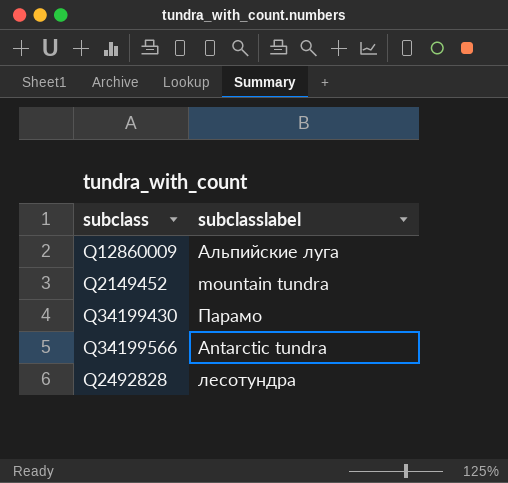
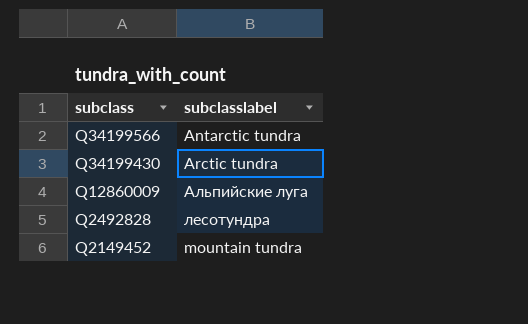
row order: none -> subclass descending
Q34199430 | subclasslabel: Парамо -> Arctic tundra

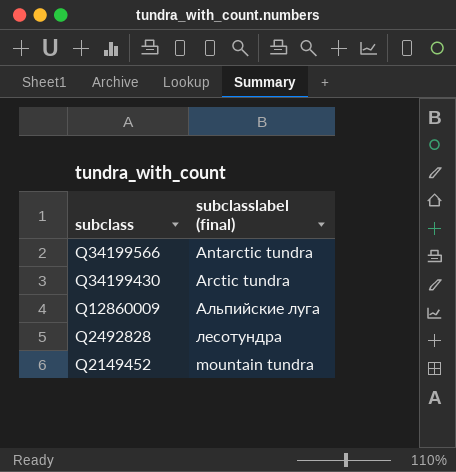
column name: subclasslabel -> subclasslabel (final)

